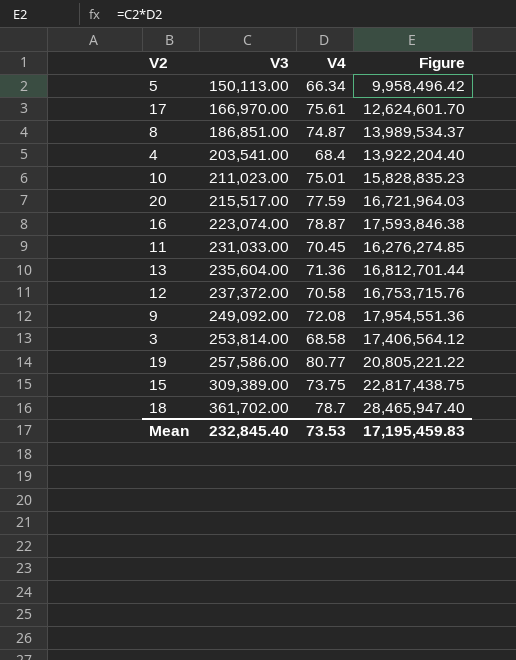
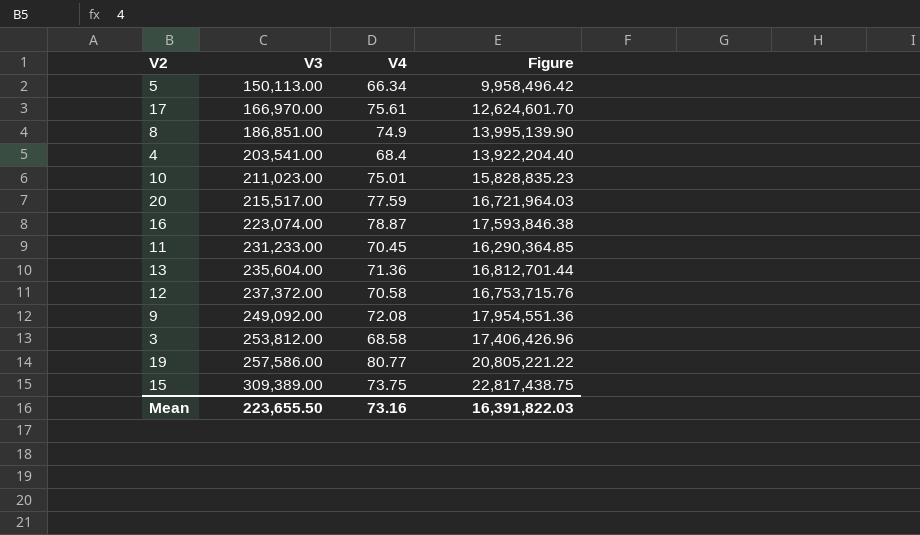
row 18: 361,702.00 | 78.7 | 28,465,947.40 -> none
8 | V4: 74.87 -> 74.9
8 | Figure: 13,989,534.37 -> 13,995,139.90
11 | V3: 231,033.00 -> 231,233.00
11 | Figure: 16,276,274.85 -> 16,290,364.85
3 | V3: 253,814.00 -> 253,812.00
3 | Figure: 17,406,564.12 -> 17,406,426.96
Mean | V3: 232,845.40 -> 223,655.50
Mean | V4: 73.53 -> 73.16
Mean | Figure: 17,195,459.83 -> 16,391,822.03

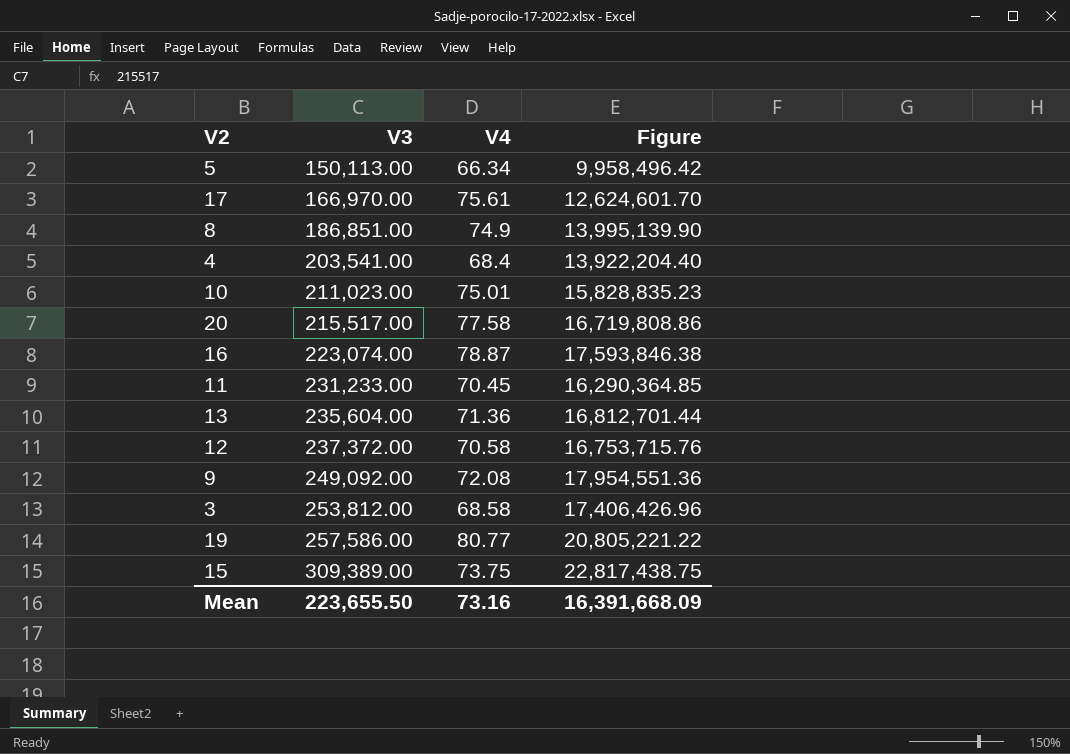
20 | V4: 77.59 -> 77.58
20 | Figure: 16,721,964.03 -> 16,719,808.86
Mean | Figure: 16,391,822.03 -> 16,391,668.09

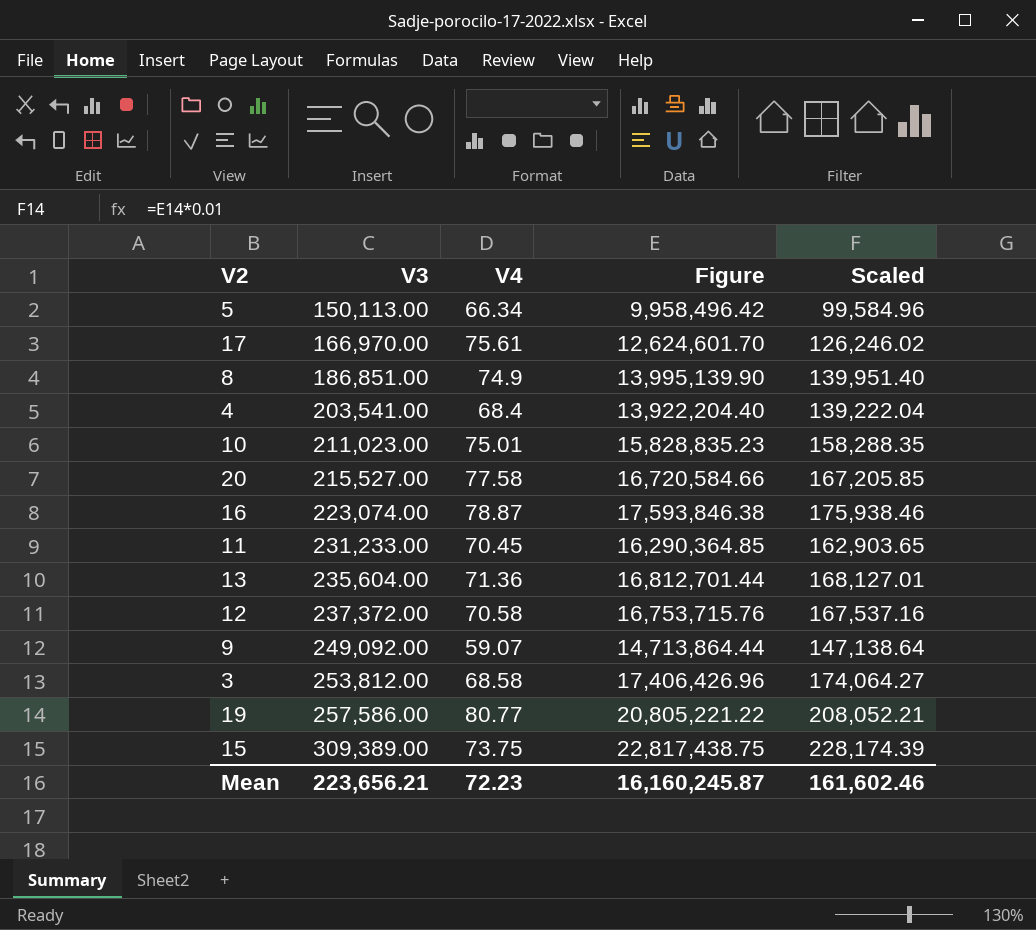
column Scaled | formula: none -> [Figure] * 0.01
20 | V3: 215,517.00 -> 215,527.00
20 | Figure: 16,719,808.86 -> 16,720,584.66
9 | V4: 72.08 -> 59.07
9 | Figure: 17,954,551.36 -> 14,713,864.44
Mean | V3: 223,655.50 -> 223,656.21
Mean | V4: 73.16 -> 72.23
Mean | Figure: 16,391,668.09 -> 16,160,245.87

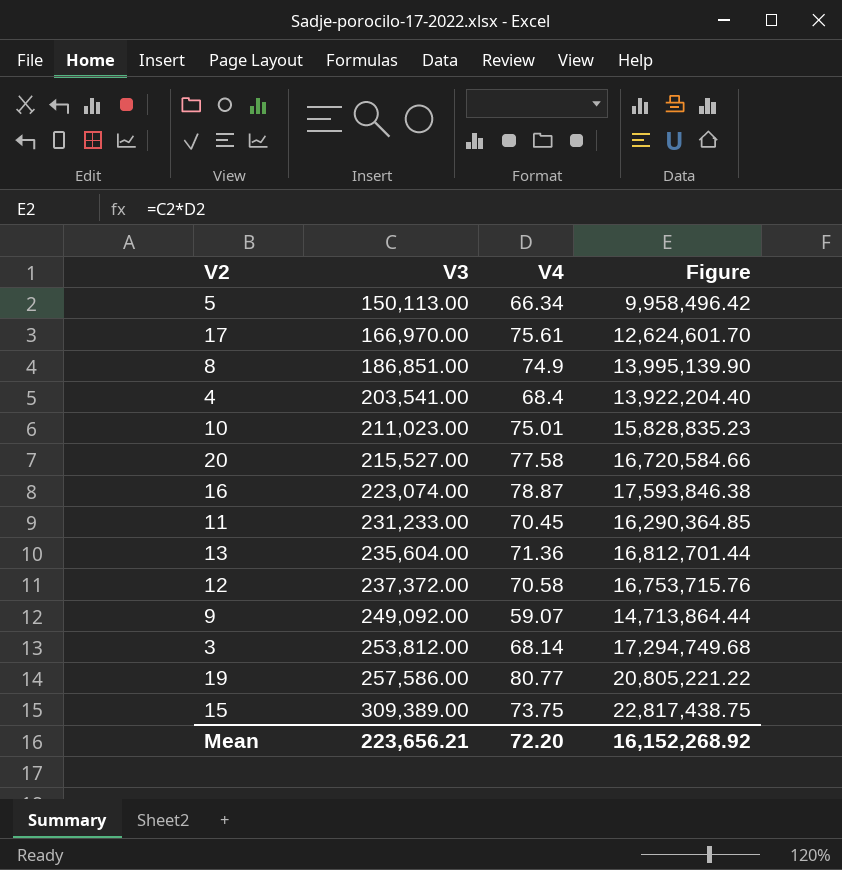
column Scaled | formula: [Figure] * 0.01 -> none
3 | V4: 68.58 -> 68.14
3 | Figure: 17,406,426.96 -> 17,294,749.68
Mean | V4: 72.23 -> 72.20
Mean | Figure: 16,160,245.87 -> 16,152,268.92

